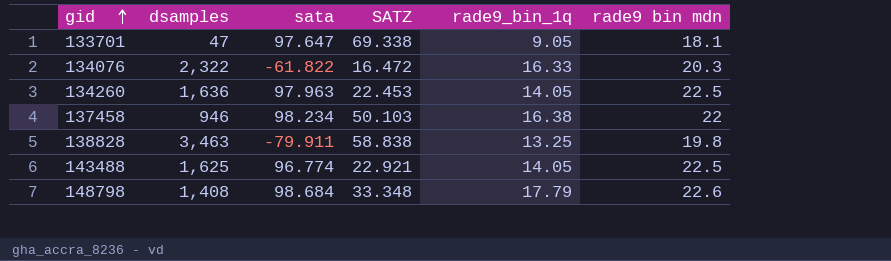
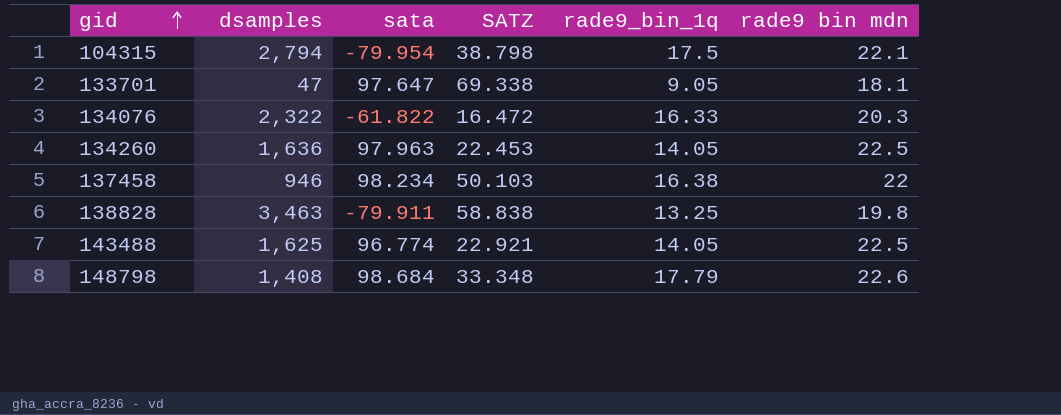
row 104315: none -> 2,794 | -79.954 | 38.798 | 17.5 | 22.1

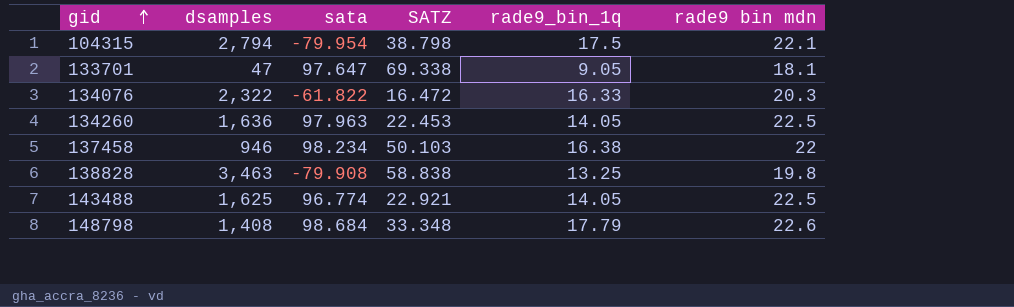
138828 | sata: -79.911 -> -79.908

